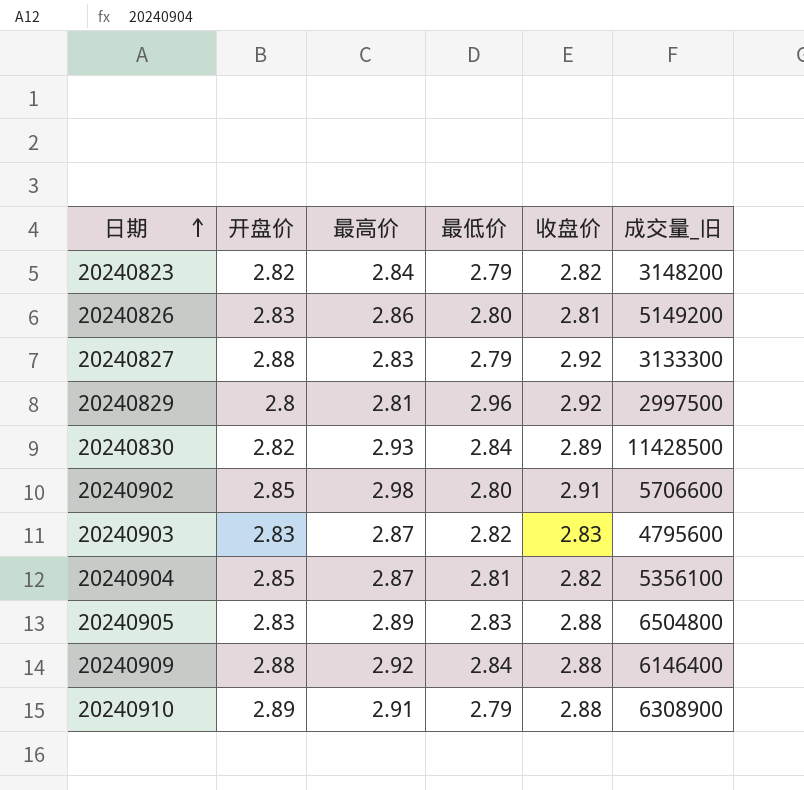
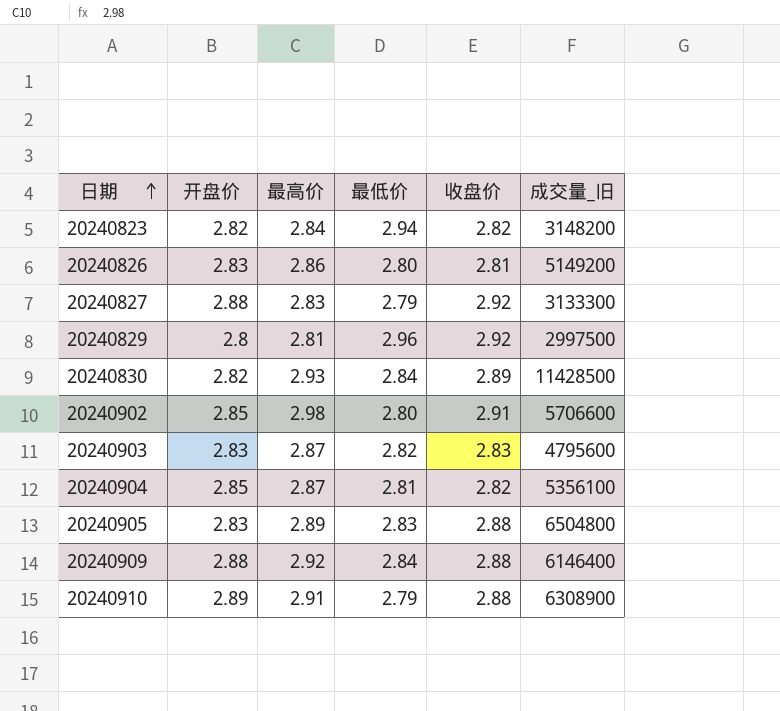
20240823 | 最低价: 2.79 -> 2.94

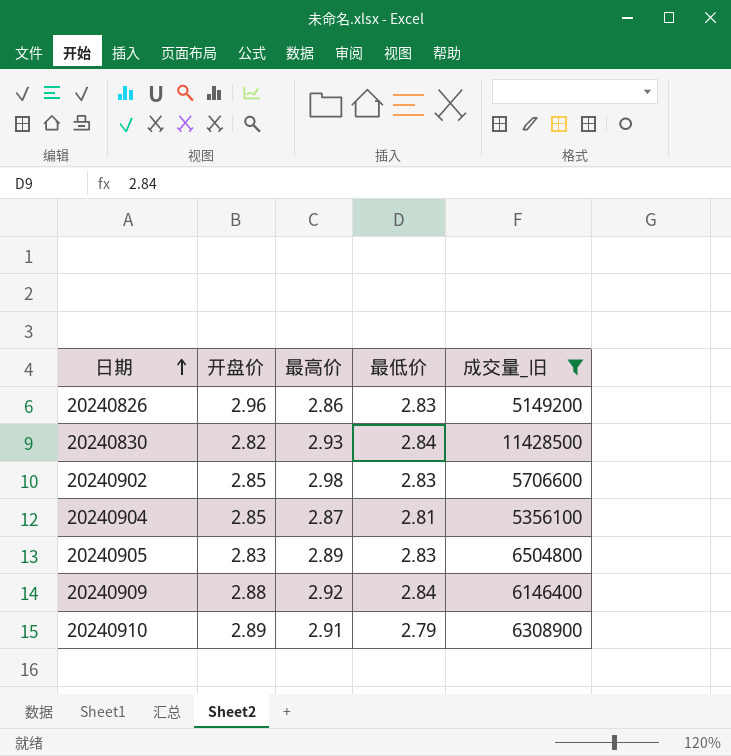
filter: none -> 成交量_旧 >= 5149200
column 收盘价 | position: 5 -> none
20240826 | 开盘价: 2.83 -> 2.96
20240826 | 最低价: 2.80 -> 2.83
20240902 | 最低价: 2.80 -> 2.83

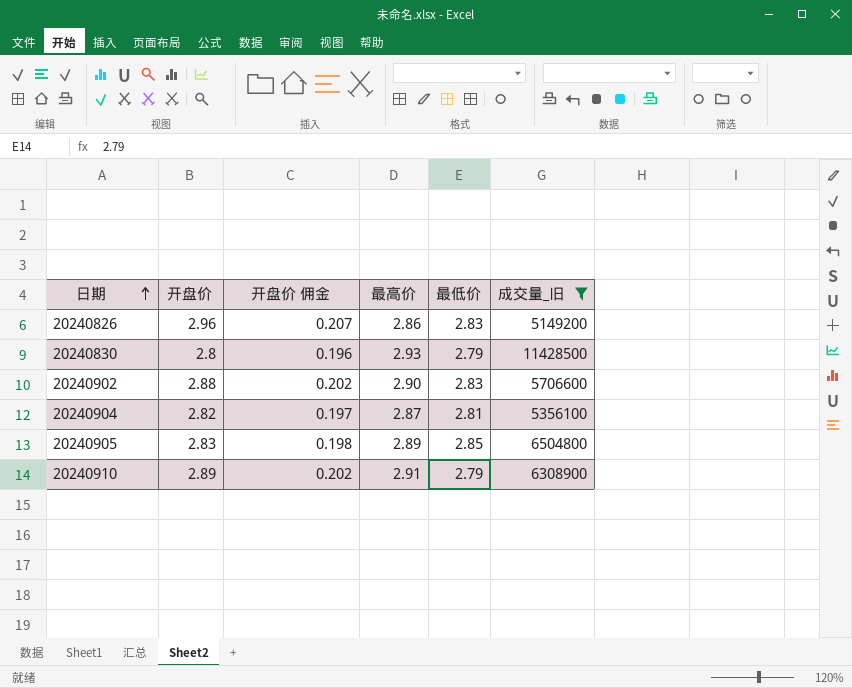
column 开盘价 佣金 | formula: none -> [开盘价] * 0.07
row 20240909: 2.88 | 2.92 | 2.84 | 6146400 -> none
20240830 | 开盘价: 2.82 -> 2.8
20240830 | 最低价: 2.84 -> 2.79
20240902 | 开盘价: 2.85 -> 2.88
20240902 | 最高价: 2.98 -> 2.90
20240904 | 开盘价: 2.85 -> 2.82
20240905 | 最低价: 2.83 -> 2.85

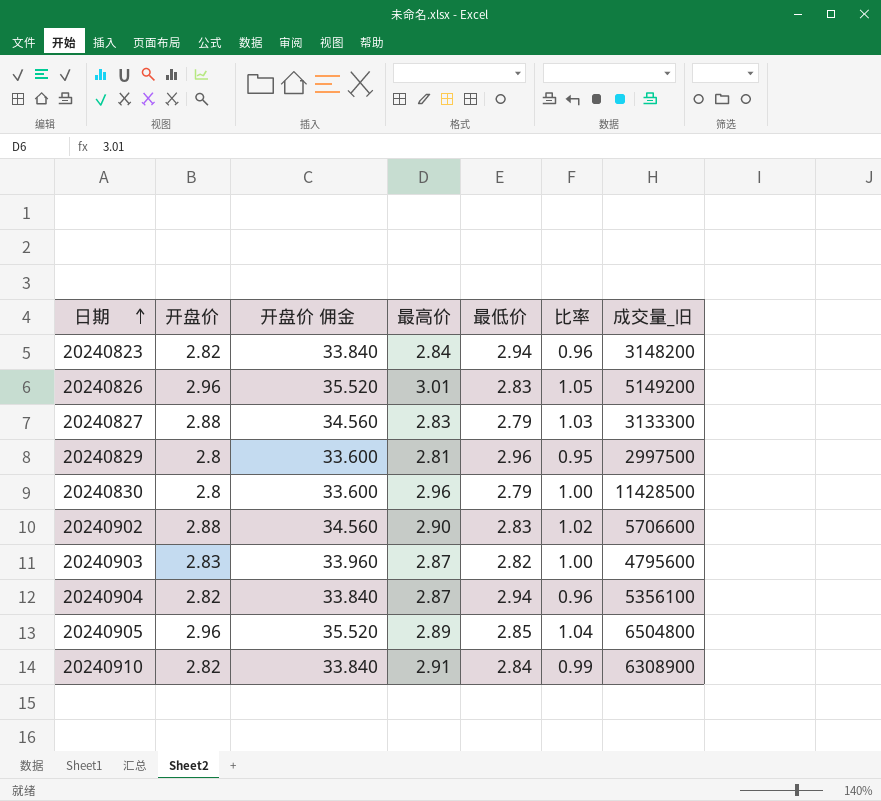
filter: 成交量_旧 >= 5149200 -> none
column 开盘价 佣金 | formula: [开盘价] * 0.07 -> [开盘价] * 12
column 比率 | formula: none -> [开盘价] / [最低价]
20240826 | 最高价: 2.86 -> 3.01
20240830 | 最高价: 2.93 -> 2.96
20240904 | 最低价: 2.81 -> 2.94
20240905 | 开盘价: 2.83 -> 2.96
20240910 | 开盘价: 2.89 -> 2.82
20240910 | 最低价: 2.79 -> 2.84

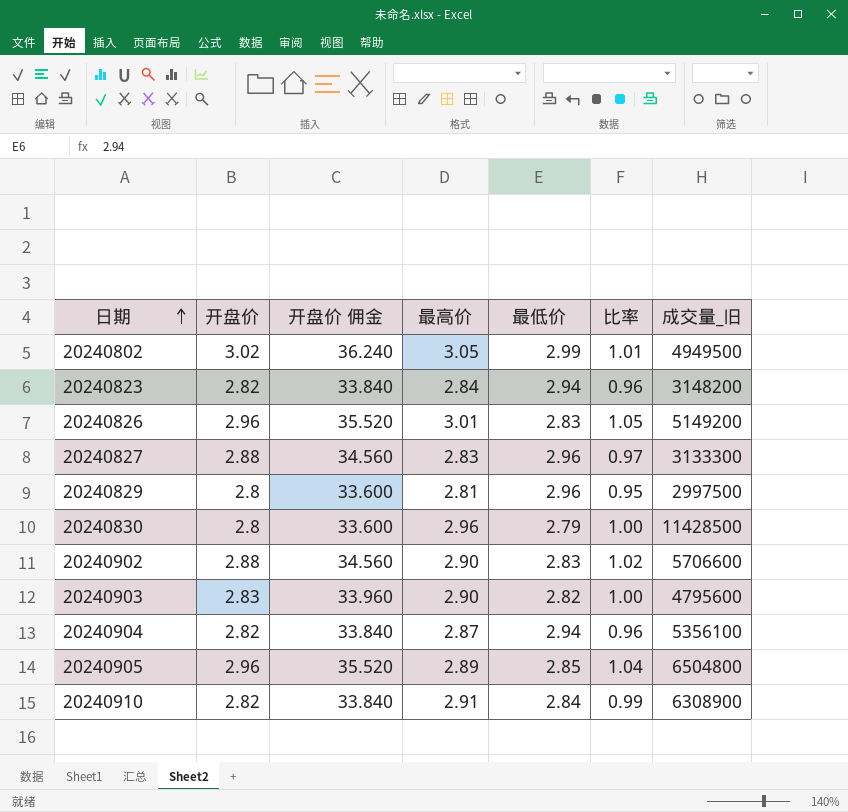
row 20240802: none -> 3.02 | 36.240 | 3.05 | 2.99 | 1.01 | 4949500
20240827 | 最低价: 2.79 -> 2.96
20240827 | 比率: 1.03 -> 0.97
20240903 | 最高价: 2.87 -> 2.90

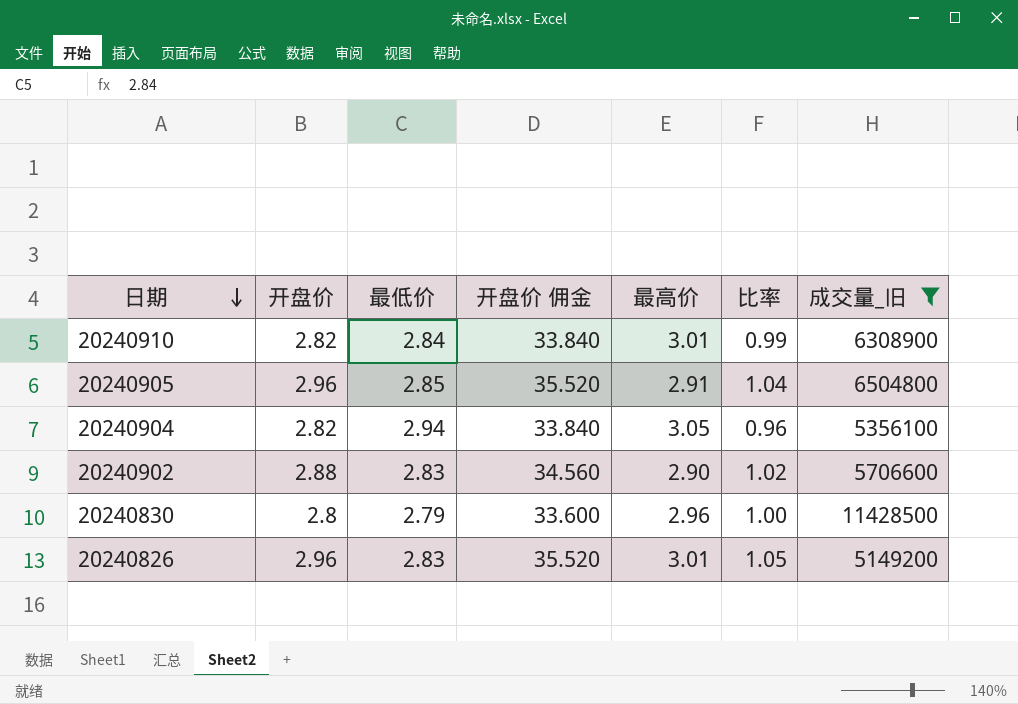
filter: none -> 成交量_旧 >= 5149200
row order: 日期 ascending -> 日期 descending
column 最低价 | position: 5 -> 3
20240910 | 最高价: 2.91 -> 3.01
20240905 | 最高价: 2.89 -> 2.91
20240904 | 最高价: 2.87 -> 3.05

